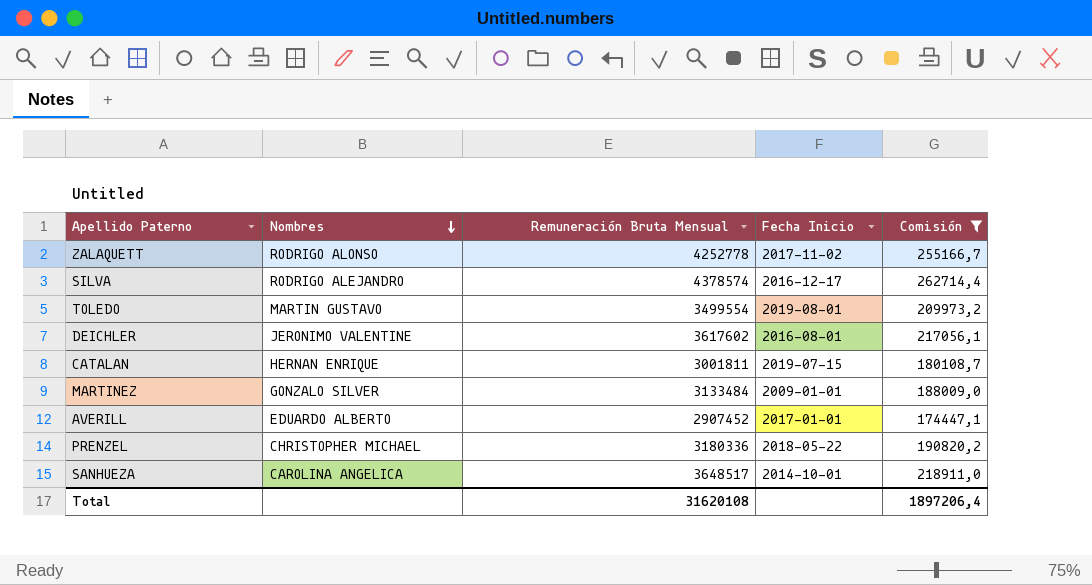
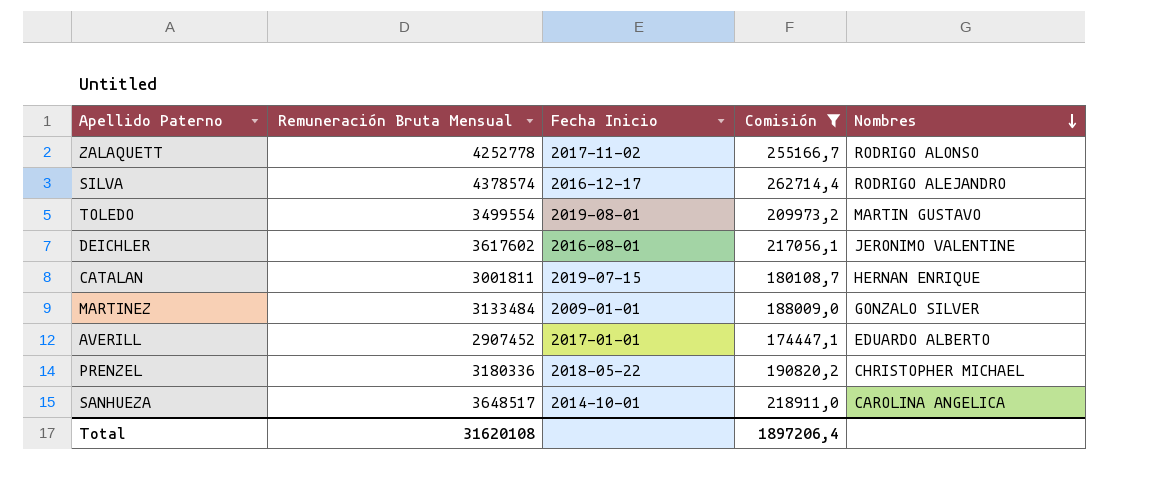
column Nombres | position: 2 -> 5

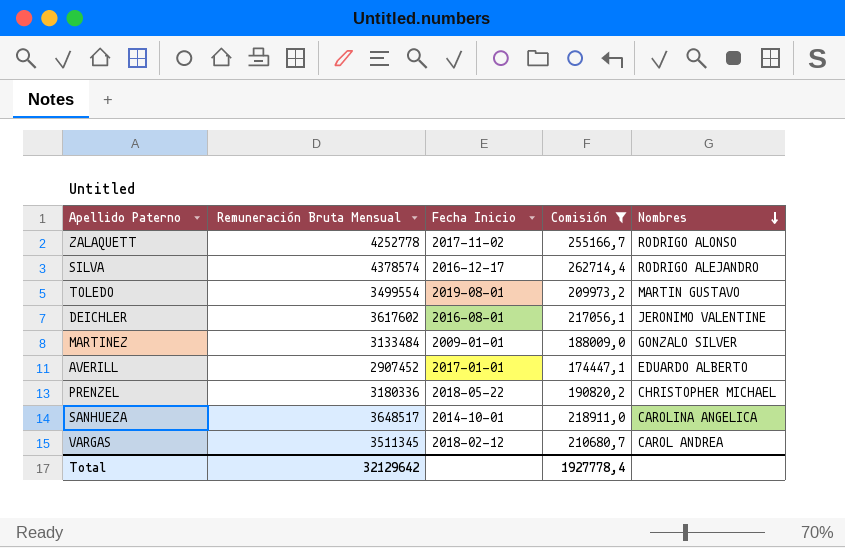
row CATALAN: 3001811 | 2019-07-15 | 180108,7 | HERNAN ENRIQUE -> none
row VARGAS: none -> 3511345 | 2018-02-12 | 210680,7 | CAROL ANDREA
Total | Remuneración Bruta Mensual: 31620108 -> 32129642
Total | Comisión: 1897206,4 -> 1927778,4

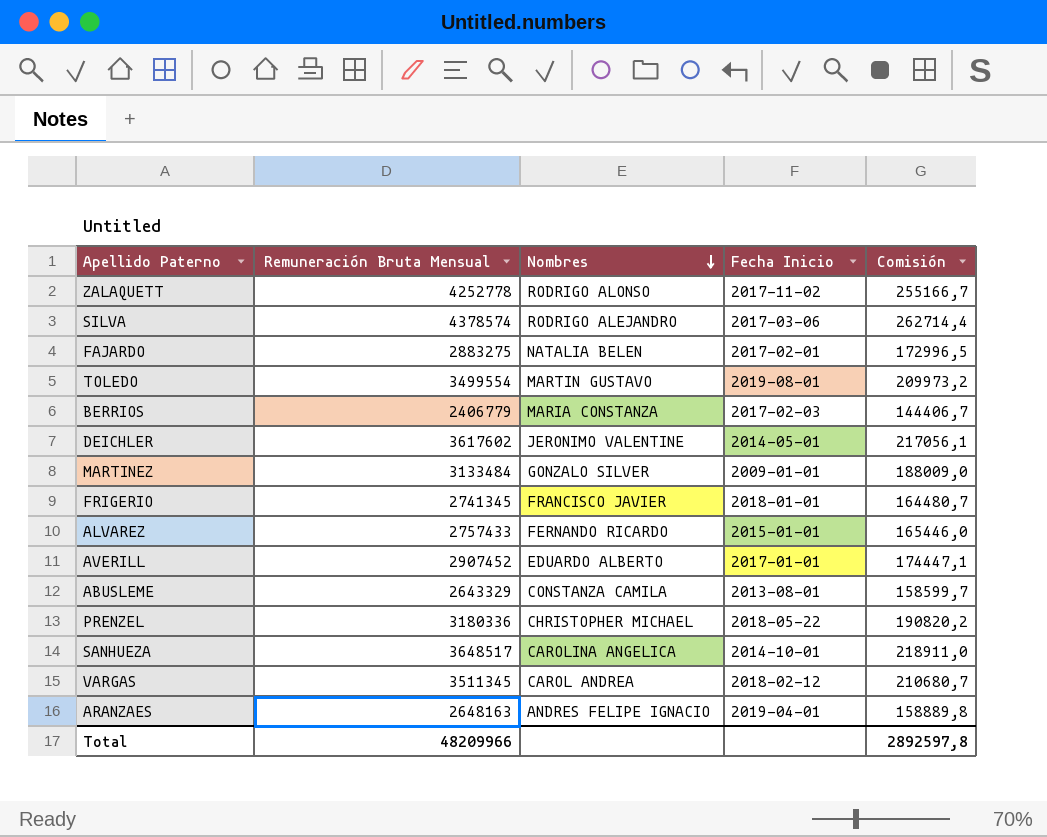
filter: Comisión >= 174447,1 -> none
column Nombres | position: 5 -> 3
SILVA | Fecha Inicio: 2016-12-17 -> 2017-03-06
DEICHLER | Fecha Inicio: 2016-08-01 -> 2014-05-01
Total | Remuneración Bruta Mensual: 32129642 -> 48209966
Total | Comisión: 1927778,4 -> 2892597,8

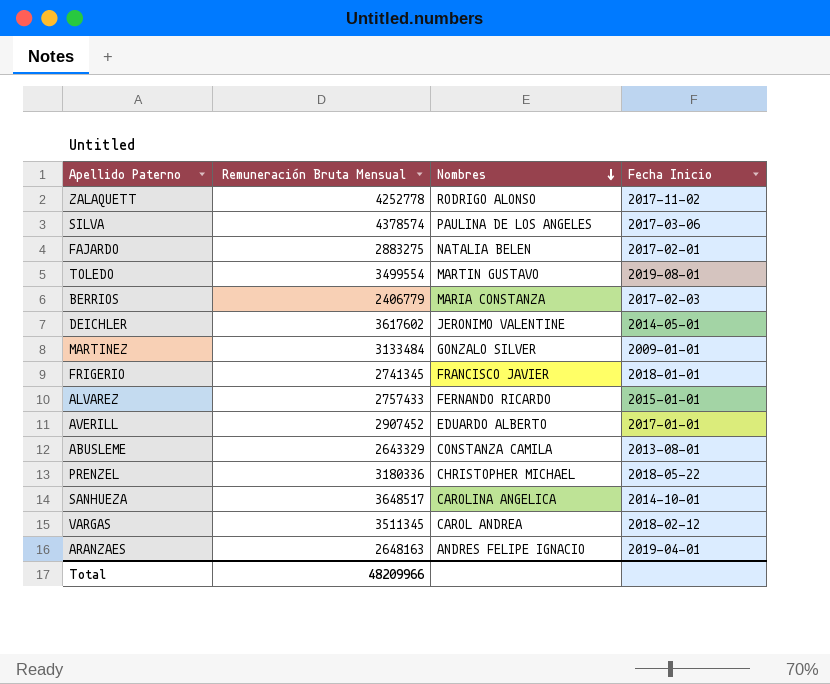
column Comisión | formula: [Remuneración Bruta Mensual] * 0,06 -> none
SILVA | Nombres: RODRIGO ALEJANDRO -> PAULINA DE LOS ANGELES

